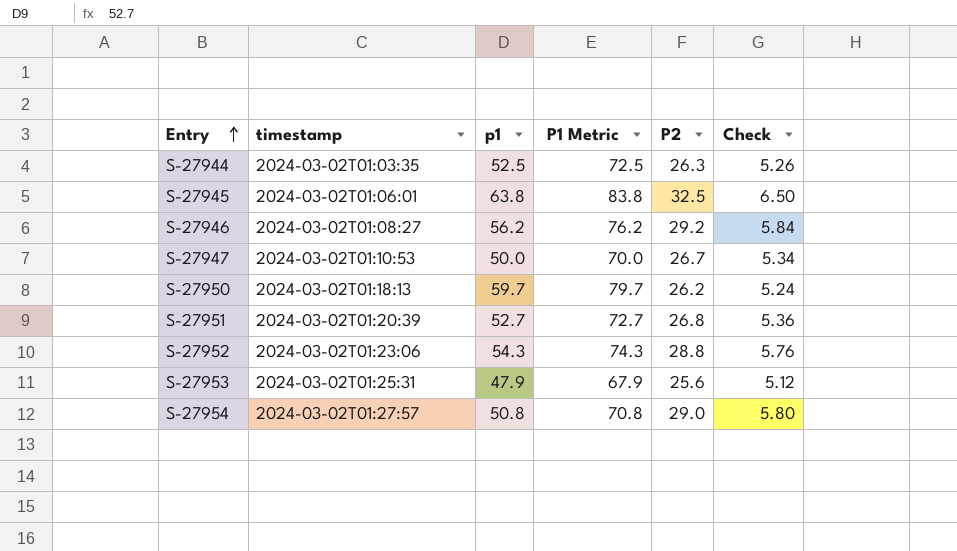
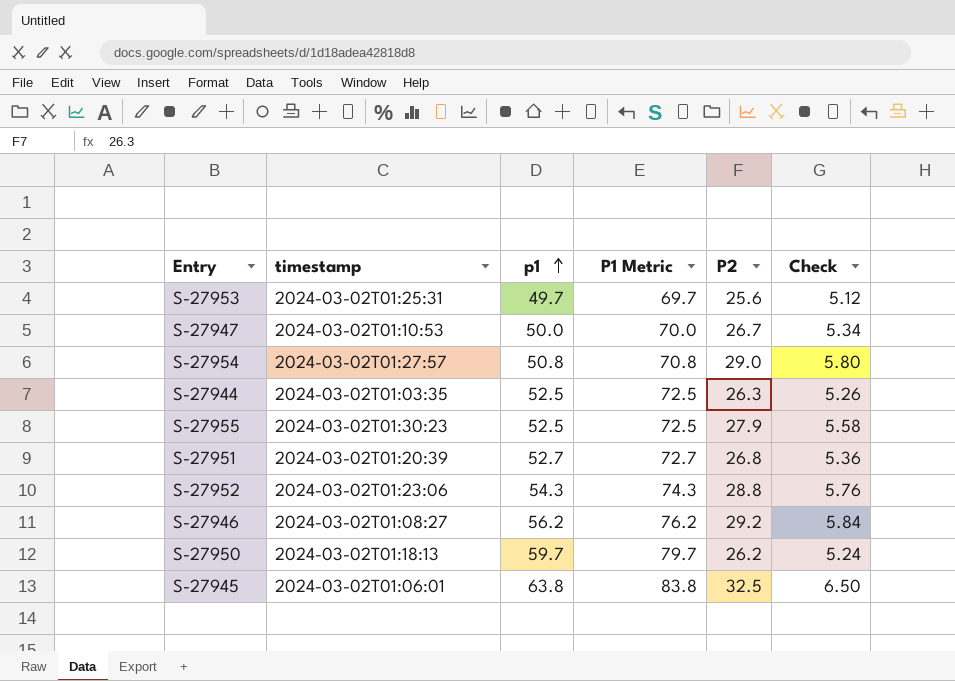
row order: Entry ascending -> p1 ascending
S-27953 | p1: 47.9 -> 49.7
S-27953 | P1 Metric: 67.9 -> 69.7
row S-27955: none -> 2024-03-02T01:30:23 | 52.5 | 72.5 | 27.9 | 5.58

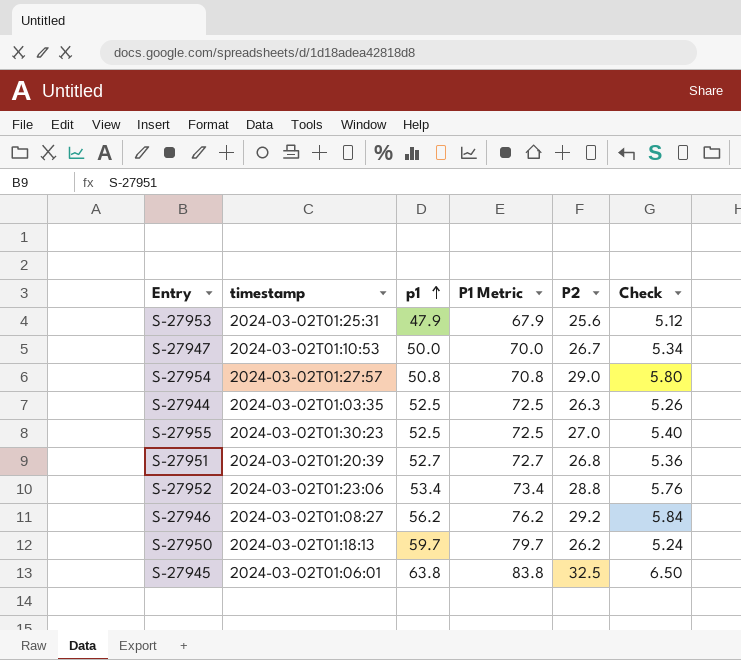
S-27953 | p1: 49.7 -> 47.9
S-27953 | P1 Metric: 69.7 -> 67.9
S-27955 | P2: 27.9 -> 27.0
S-27955 | Check: 5.58 -> 5.40
S-27952 | p1: 54.3 -> 53.4
S-27952 | P1 Metric: 74.3 -> 73.4

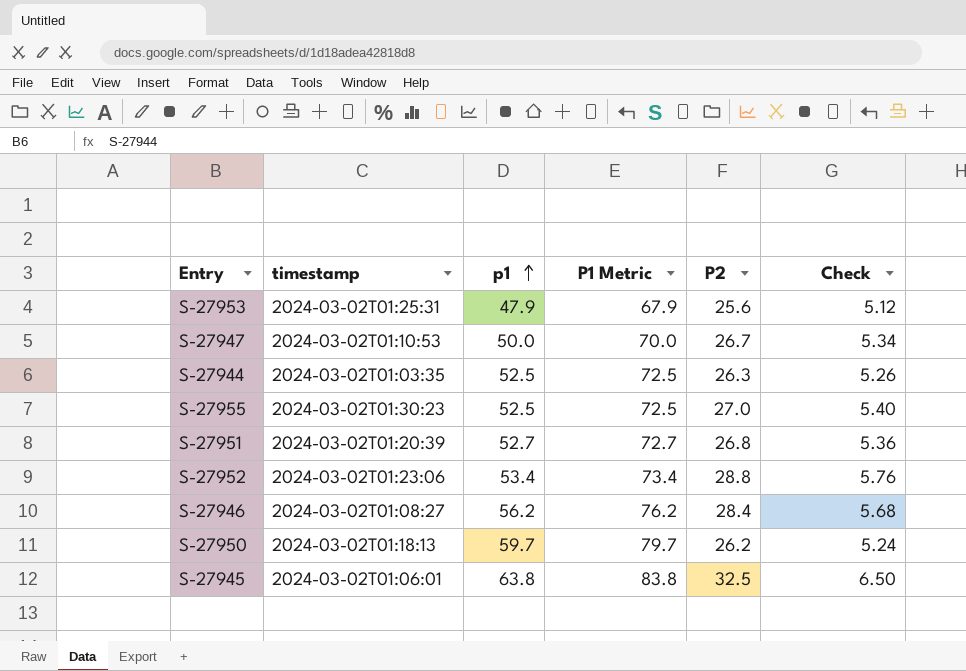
row S-27954: 2024-03-02T01:27:57 | 50.8 | 70.8 | 29.0 | 5.80 -> none
S-27946 | P2: 29.2 -> 28.4
S-27946 | Check: 5.84 -> 5.68

